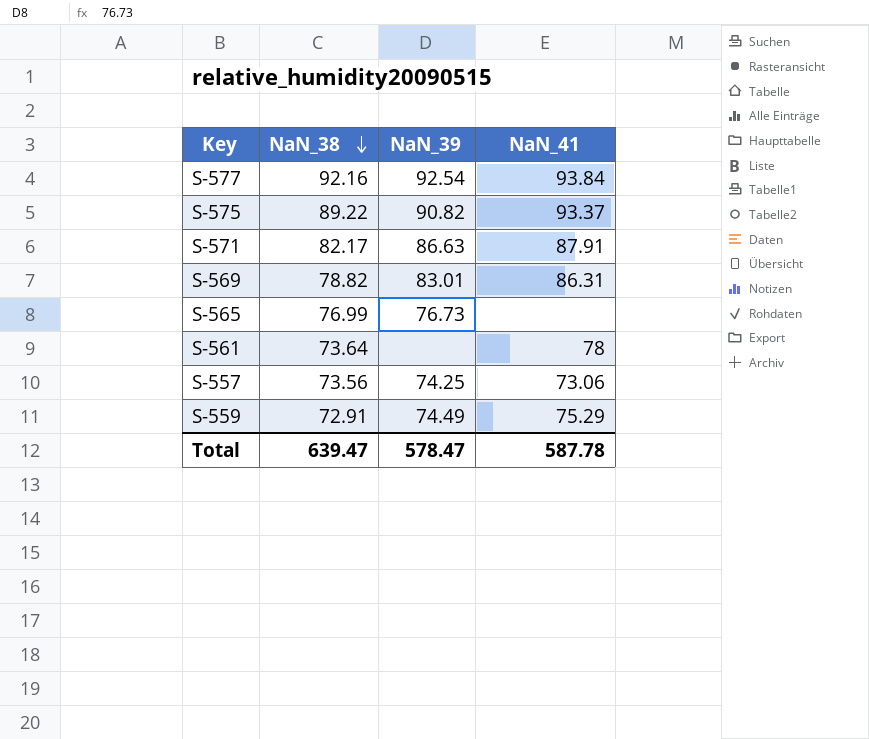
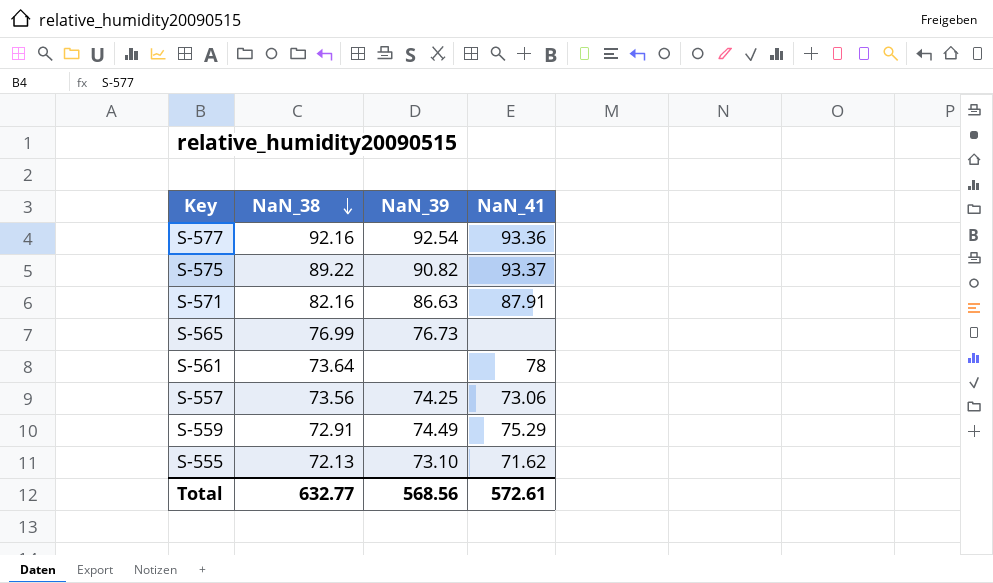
row S-569: 78.82 | 83.01 | 86.31 -> none
S-577 | NaN_41: 93.84 -> 93.36
S-571 | NaN_38: 82.17 -> 82.16
row S-555: none -> 72.13 | 73.10 | 71.62
Total | NaN_38: 639.47 -> 632.77
Total | NaN_39: 578.47 -> 568.56
Total | NaN_41: 587.78 -> 572.61

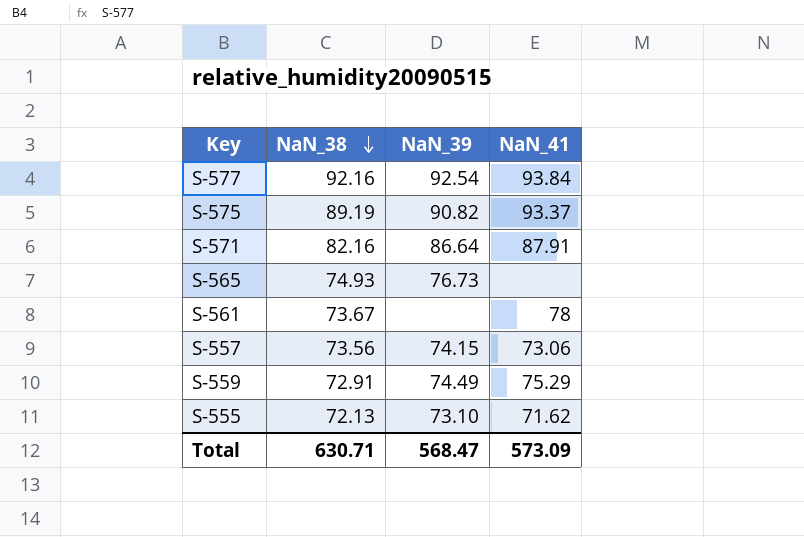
S-577 | NaN_41: 93.36 -> 93.84
S-575 | NaN_38: 89.22 -> 89.19
S-571 | NaN_39: 86.63 -> 86.64
S-565 | NaN_38: 76.99 -> 74.93
S-561 | NaN_38: 73.64 -> 73.67
S-557 | NaN_39: 74.25 -> 74.15
Total | NaN_38: 632.77 -> 630.71
Total | NaN_39: 568.56 -> 568.47
Total | NaN_41: 572.61 -> 573.09

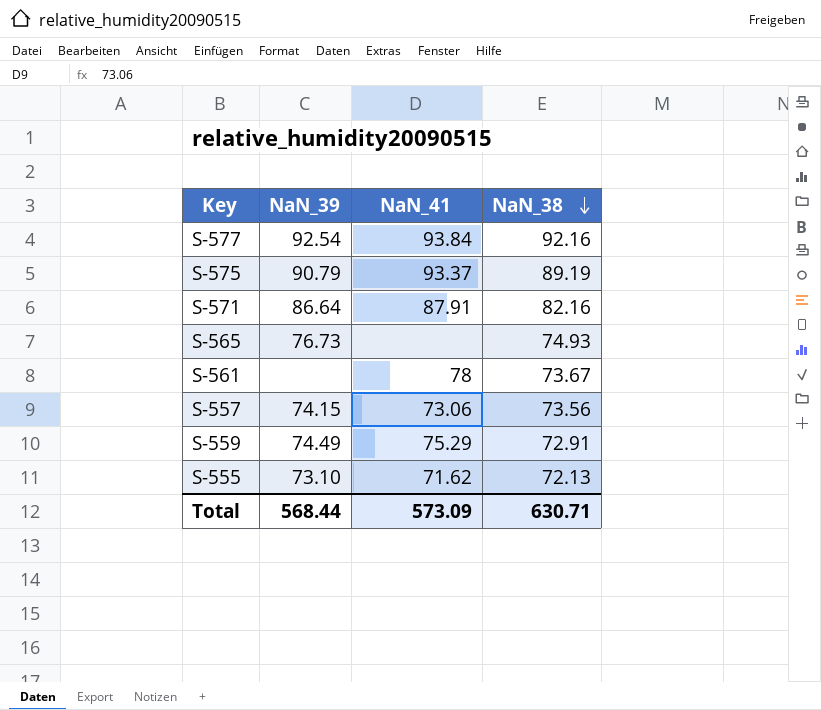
column NaN_38 | position: 2 -> 4
S-575 | NaN_39: 90.82 -> 90.79
Total | NaN_39: 568.47 -> 568.44

